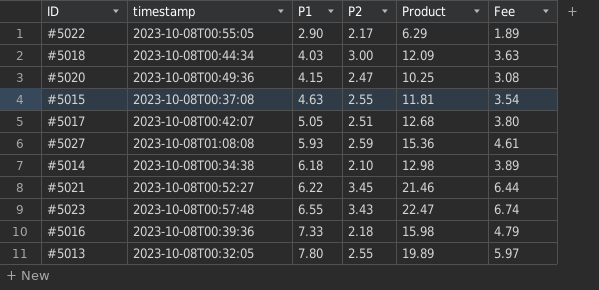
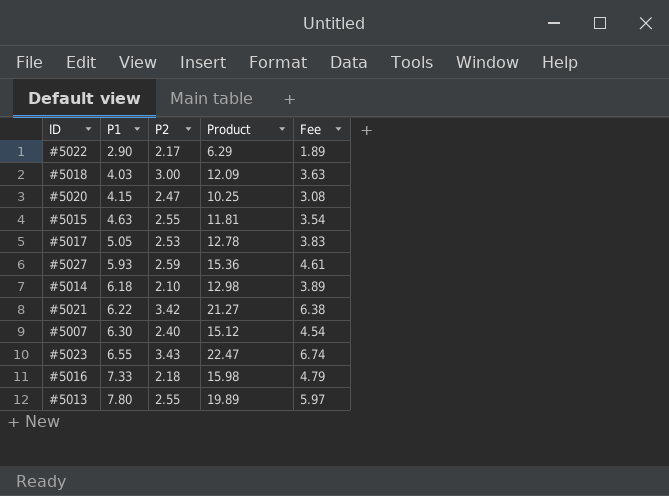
column timestamp | position: 2 -> none
#5017 | P2: 2.51 -> 2.53
#5017 | Product: 12.68 -> 12.78
#5017 | Fee: 3.80 -> 3.83
#5021 | P2: 3.45 -> 3.42
#5021 | Product: 21.46 -> 21.27
#5021 | Fee: 6.44 -> 6.38
row #5007: none -> 6.30 | 2.40 | 15.12 | 4.54

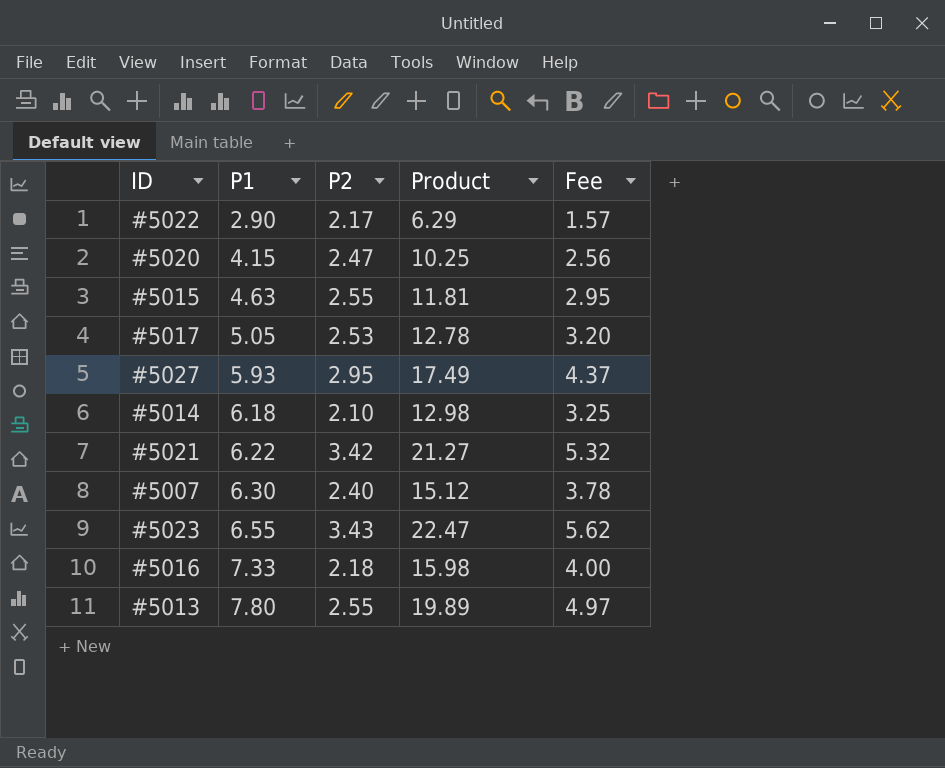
column Fee | formula: [Product] * 0.3 -> [Product] * 0.25
row #5018: 4.03 | 3.00 | 12.09 | 3.63 -> none
#5027 | P2: 2.59 -> 2.95
#5027 | Product: 15.36 -> 17.49

